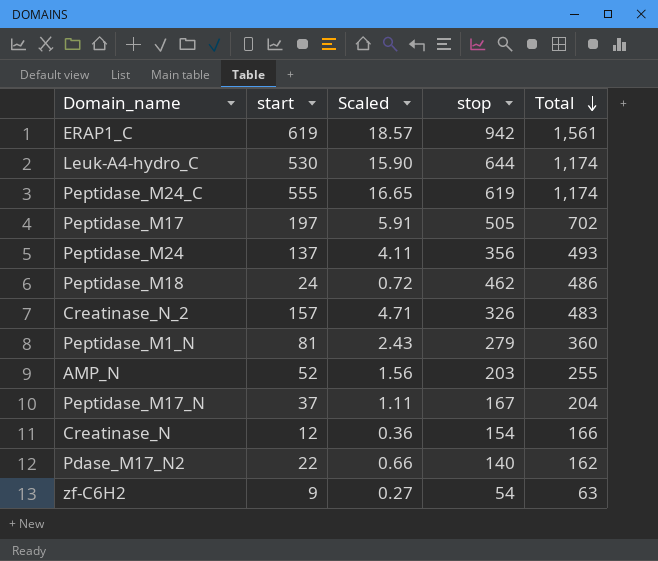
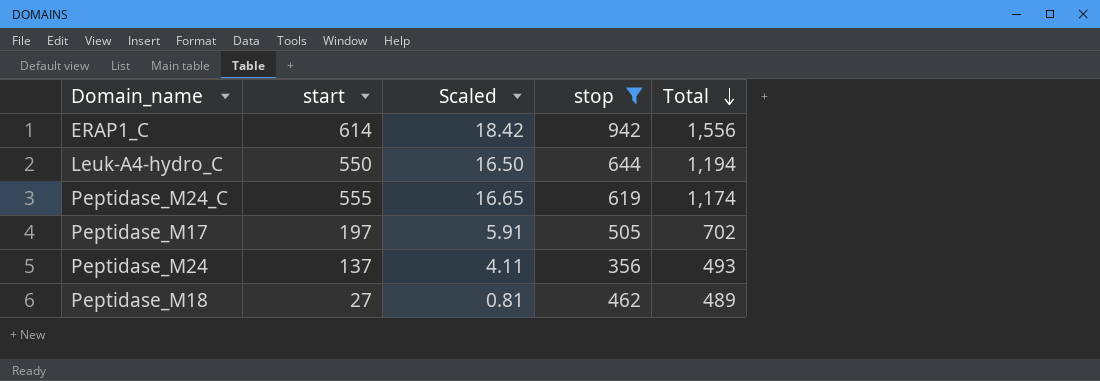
filter: none -> stop >= 356
ERAP1_C | start: 619 -> 614
ERAP1_C | Scaled: 18.57 -> 18.42
ERAP1_C | Total: 1,561 -> 1,556
Leuk-A4-hydro_C | start: 530 -> 550
Leuk-A4-hydro_C | Scaled: 15.90 -> 16.50
Leuk-A4-hydro_C | Total: 1,174 -> 1,194
Peptidase_M18 | start: 24 -> 27
Peptidase_M18 | Scaled: 0.72 -> 0.81
Peptidase_M18 | Total: 486 -> 489

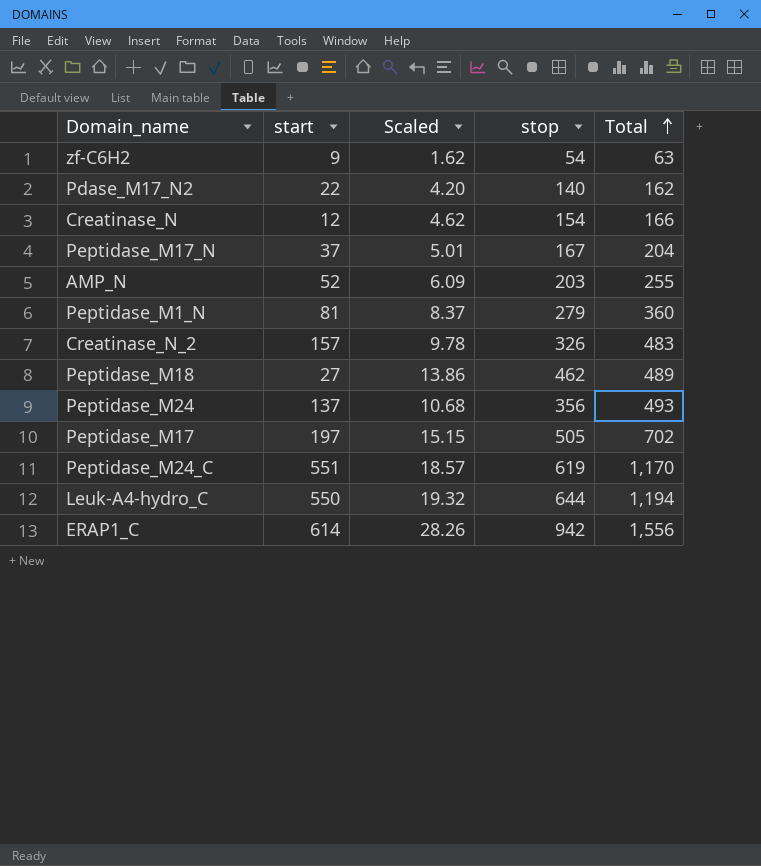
filter: stop >= 356 -> none
row order: Total descending -> Total ascending
column Scaled | formula: [start] * 0.03 -> [stop] * 0.03
Peptidase_M24_C | start: 555 -> 551
Peptidase_M24_C | Total: 1,174 -> 1,170

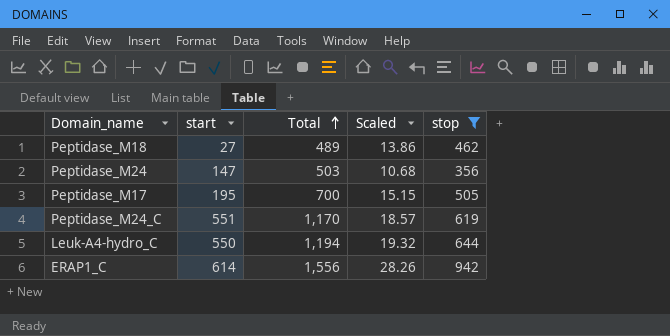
filter: none -> stop >= 356
column Total | position: 5 -> 3
Peptidase_M24 | start: 137 -> 147
Peptidase_M24 | Total: 493 -> 503
Peptidase_M17 | start: 197 -> 195
Peptidase_M17 | Total: 702 -> 700

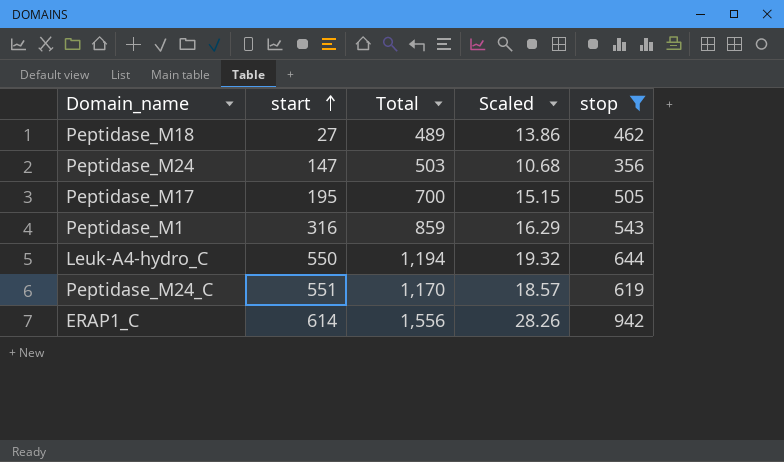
row order: Total ascending -> start ascending
row Peptidase_M1: none -> 316 | 859 | 16.29 | 543

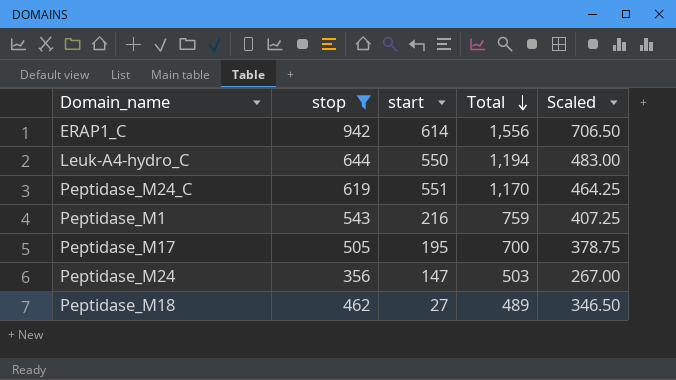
row order: start ascending -> Total descending
column stop | position: 5 -> 2
column Scaled | formula: [stop] * 0.03 -> [stop] * 0.75
Peptidase_M1 | start: 316 -> 216
Peptidase_M1 | Total: 859 -> 759

